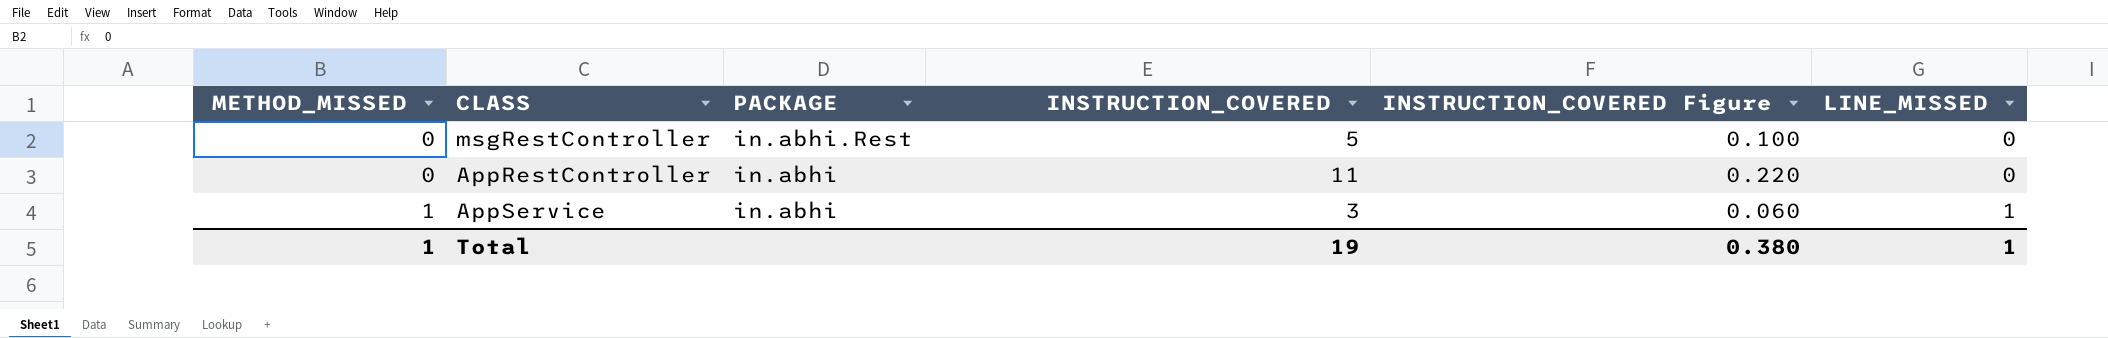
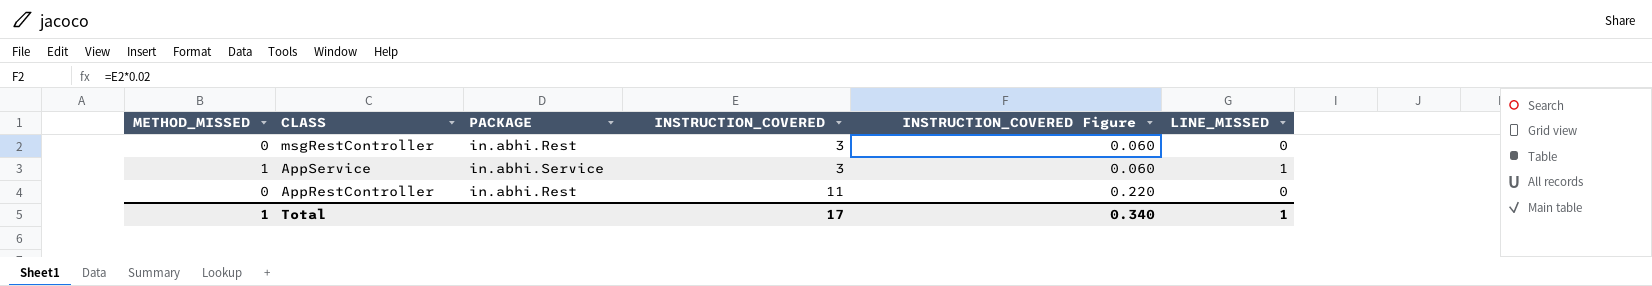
row order: METHOD_MISSED ascending -> CLASS descending
msgRestController | INSTRUCTION_COVERED: 5 -> 3
msgRestController | INSTRUCTION_COVERED Figure: 0.100 -> 0.060
AppService | PACKAGE: in.abhi -> in.abhi.Service
AppRestController | PACKAGE: in.abhi -> in.abhi.Rest
Total | INSTRUCTION_COVERED: 19 -> 17
Total | INSTRUCTION_COVERED Figure: 0.380 -> 0.340

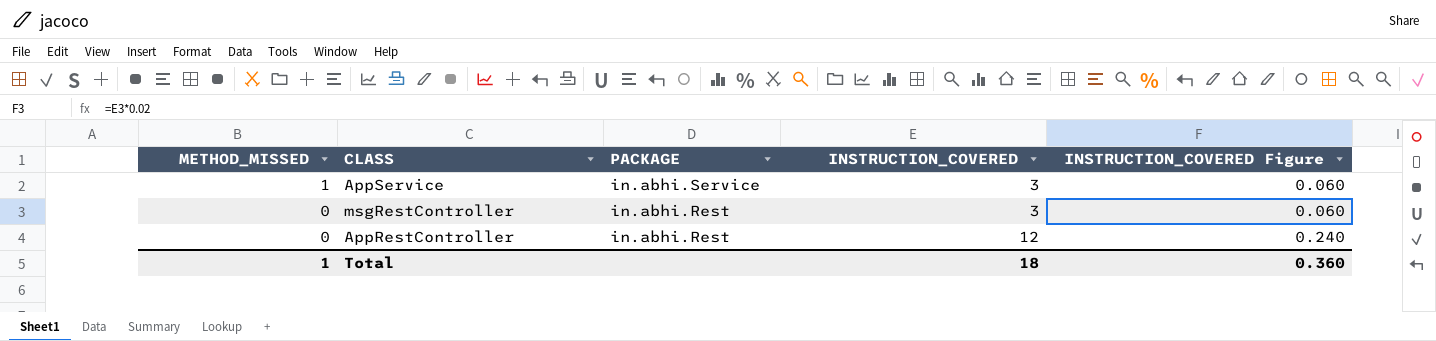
row order: CLASS descending -> METHOD_MISSED descending
column LINE_MISSED | position: 6 -> none
AppRestController | INSTRUCTION_COVERED: 11 -> 12
AppRestController | INSTRUCTION_COVERED Figure: 0.220 -> 0.240
Total | INSTRUCTION_COVERED: 17 -> 18
Total | INSTRUCTION_COVERED Figure: 0.340 -> 0.360

